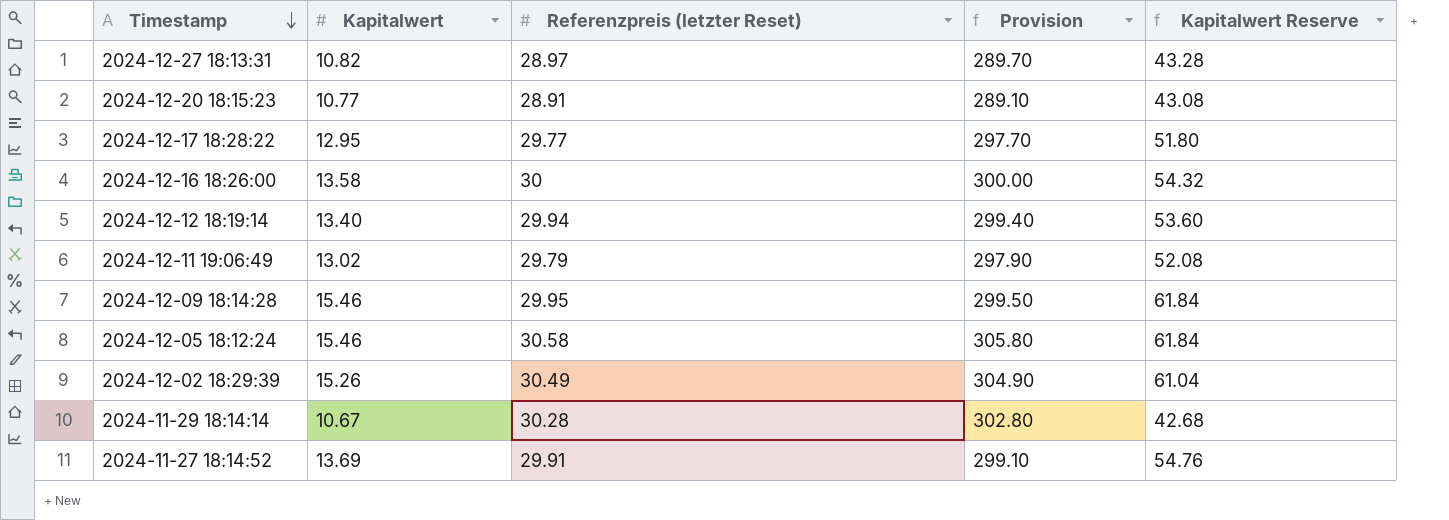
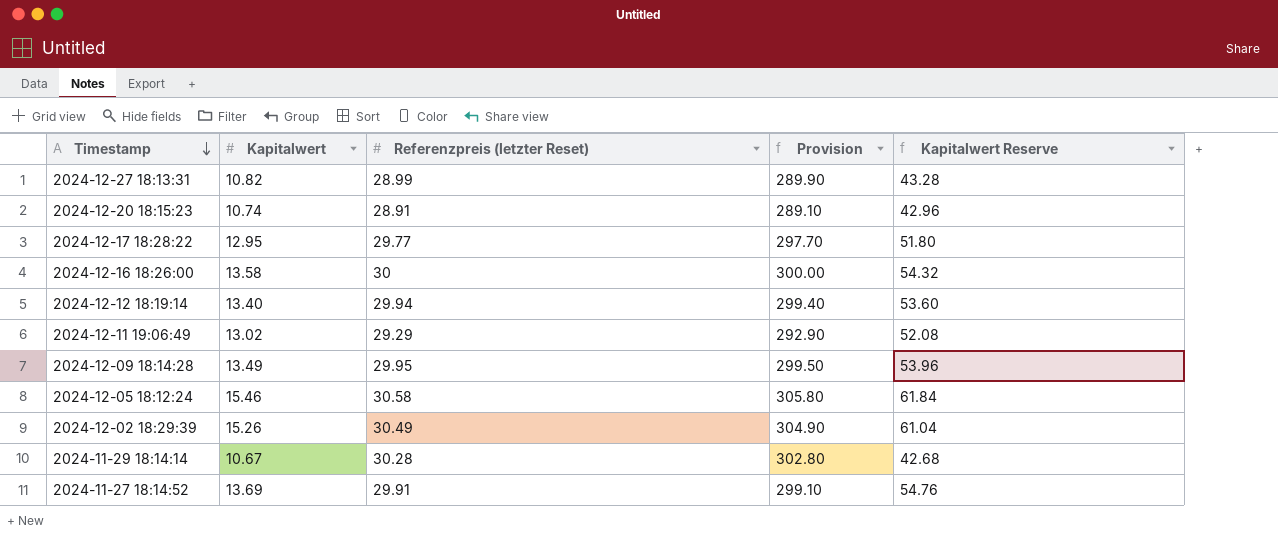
2024-12-27 18:13:31 | Referenzpreis (letzter Reset): 28.97 -> 28.99
2024-12-27 18:13:31 | Provision: 289.70 -> 289.90
2024-12-20 18:15:23 | Kapitalwert: 10.77 -> 10.74
2024-12-20 18:15:23 | Kapitalwert Reserve: 43.08 -> 42.96
2024-12-11 19:06:49 | Referenzpreis (letzter Reset): 29.79 -> 29.29
2024-12-11 19:06:49 | Provision: 297.90 -> 292.90
2024-12-09 18:14:28 | Kapitalwert: 15.46 -> 13.49
2024-12-09 18:14:28 | Kapitalwert Reserve: 61.84 -> 53.96

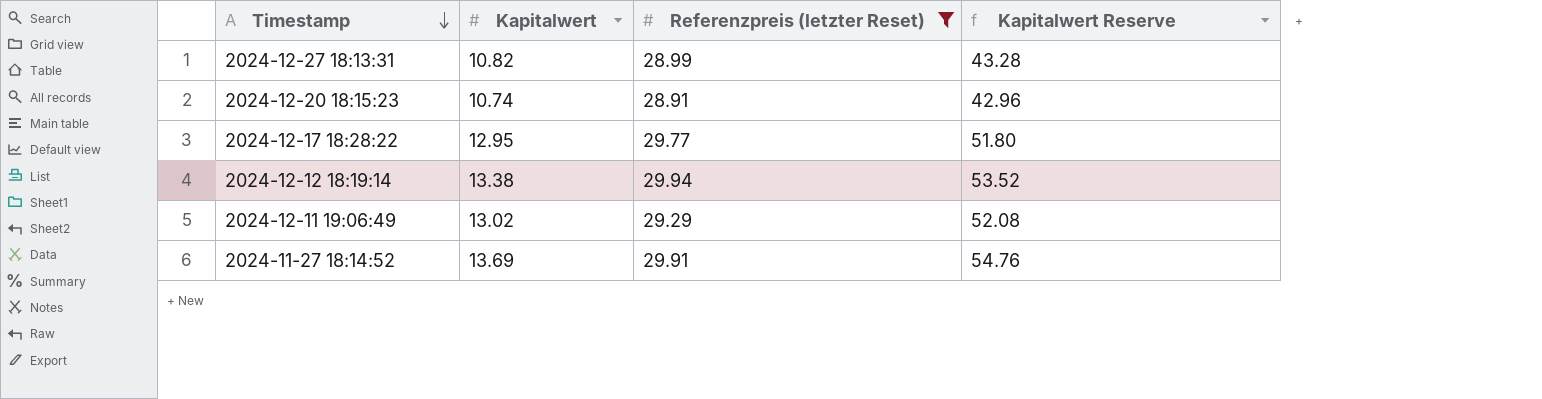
filter: none -> Referenzpreis (letzter Reset) <= 29.94
column Provision | formula: [Referenzpreis (letzter Reset)] * 10 -> none
2024-12-12 18:19:14 | Kapitalwert: 13.40 -> 13.38
2024-12-12 18:19:14 | Kapitalwert Reserve: 53.60 -> 53.52

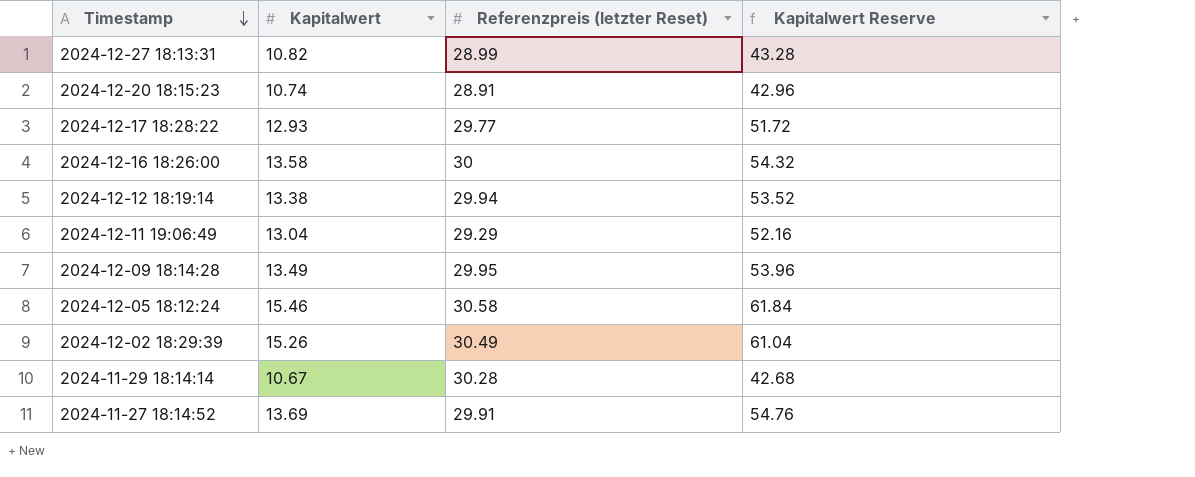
filter: Referenzpreis (letzter Reset) <= 29.94 -> none
2024-12-17 18:28:22 | Kapitalwert: 12.95 -> 12.93
2024-12-17 18:28:22 | Kapitalwert Reserve: 51.80 -> 51.72
2024-12-11 19:06:49 | Kapitalwert: 13.02 -> 13.04
2024-12-11 19:06:49 | Kapitalwert Reserve: 52.08 -> 52.16

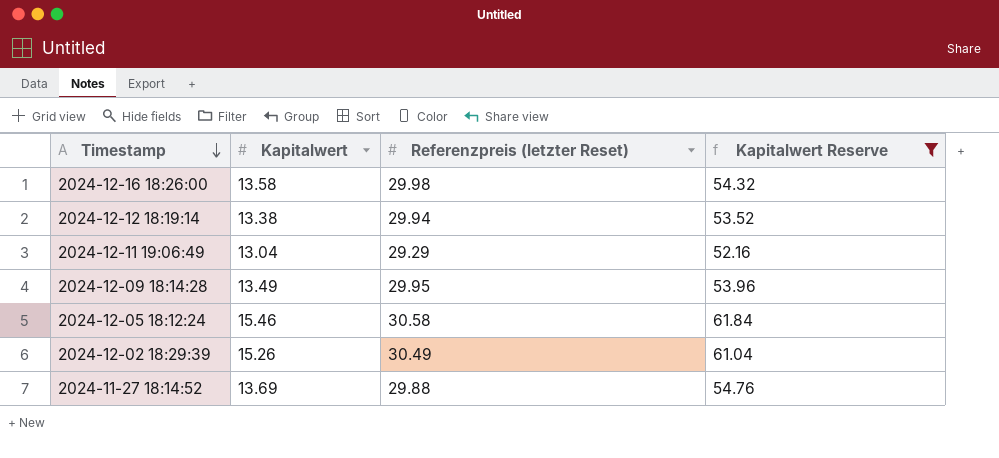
filter: none -> Kapitalwert Reserve >= 52.16
2024-12-16 18:26:00 | Referenzpreis (letzter Reset): 30 -> 29.98
2024-11-27 18:14:52 | Referenzpreis (letzter Reset): 29.91 -> 29.88

